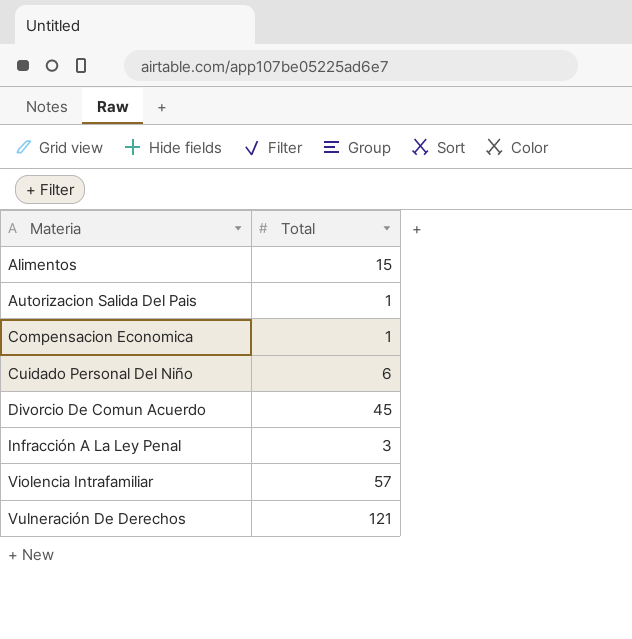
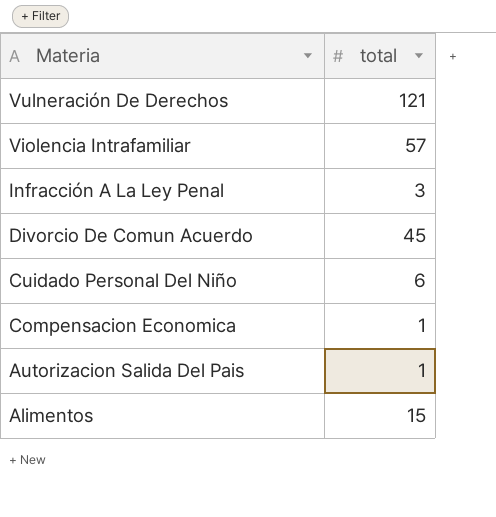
row order: Materia ascending -> Materia descending
column name: Total -> total

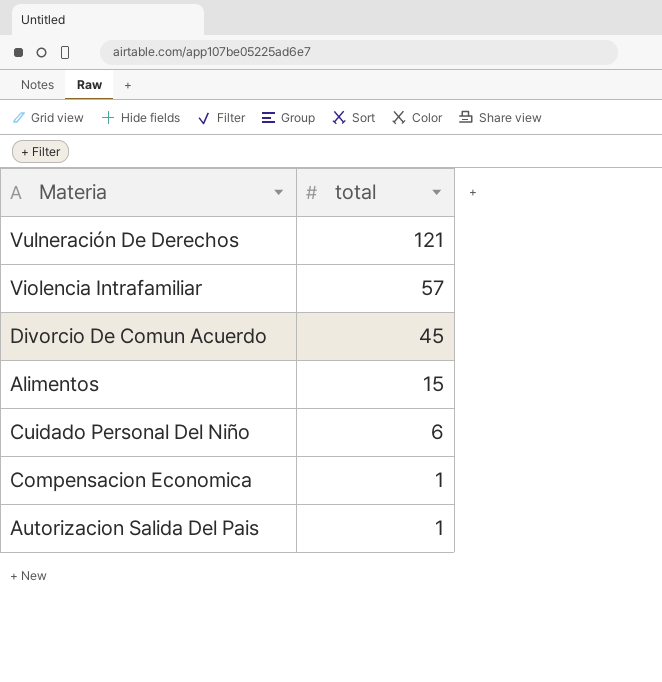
row order: Materia descending -> total descending
row Infracción A La Ley Penal: 3 -> none

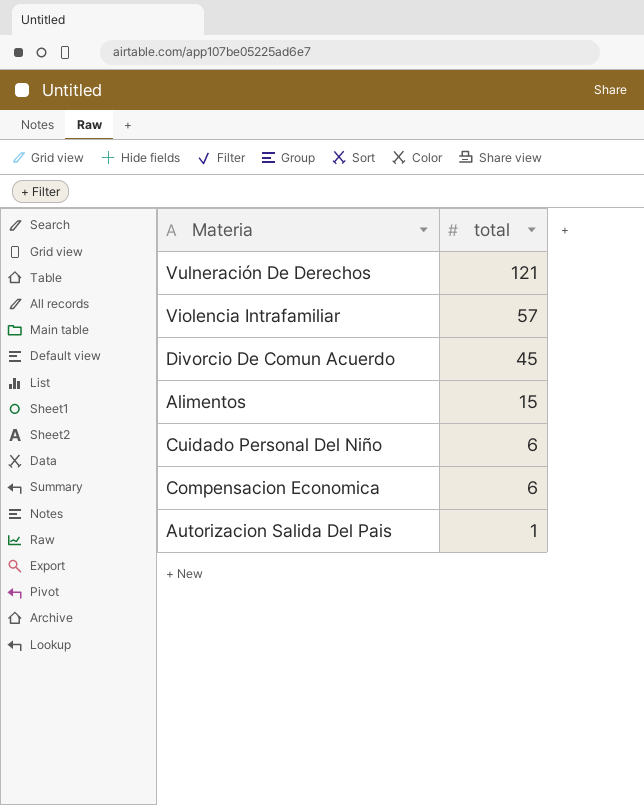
Compensacion Economica | total: 1 -> 6

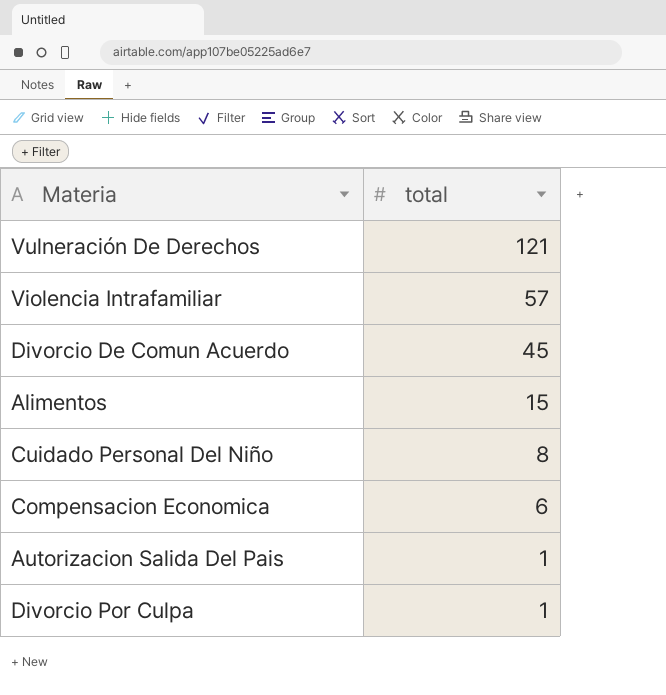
Cuidado Personal Del Niño | total: 6 -> 8
row Divorcio Por Culpa: none -> 1

